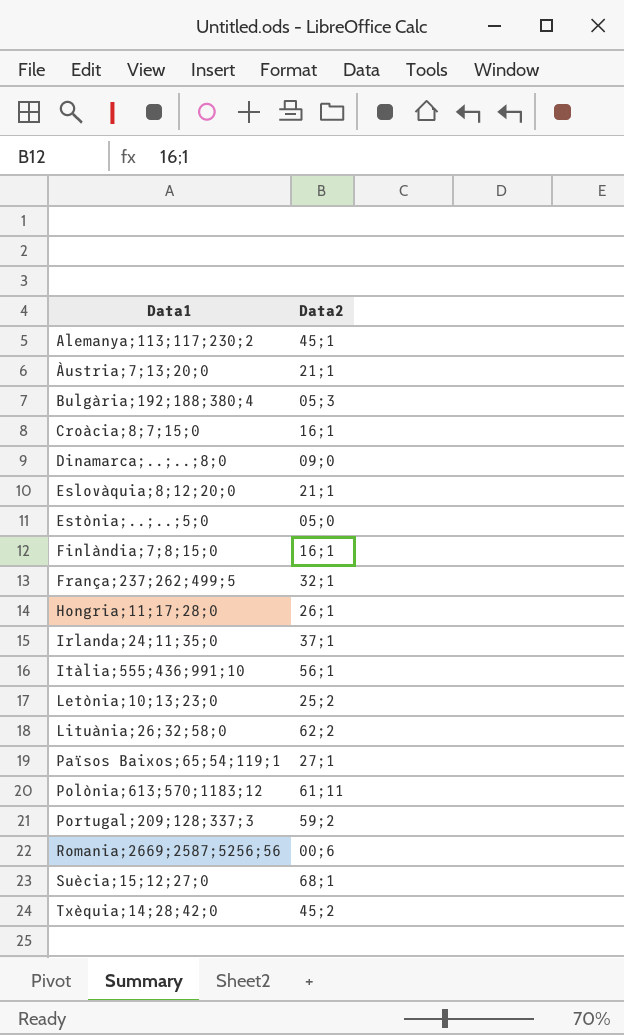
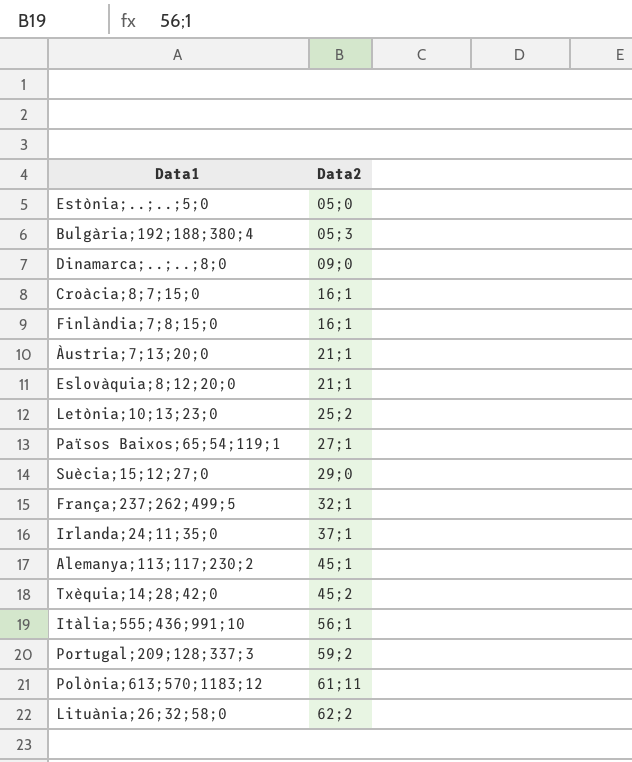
row order: Data1 ascending -> Data2 ascending
row Hongria;11;17;28;0: 26;1 -> none
row Romania;2669;2587;5256;56: 00;6 -> none
Suècia;15;12;27;0 | Data2: 68;1 -> 29;0

